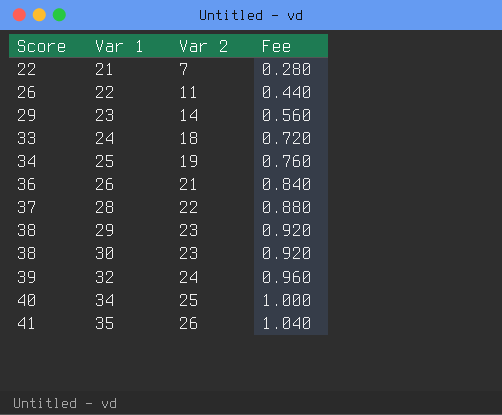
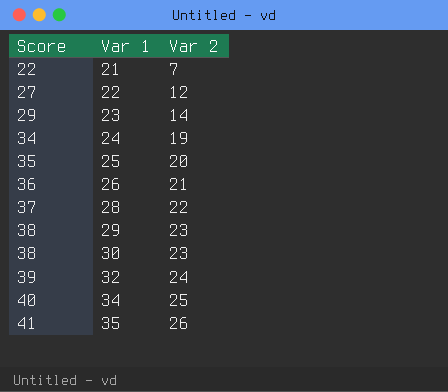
column Fee | formula: [Var 2] * 0.04 -> none
22 | Score: 26 -> 27
22 | Var 2: 11 -> 12
24 | Score: 33 -> 34
24 | Var 2: 18 -> 19
25 | Score: 34 -> 35
25 | Var 2: 19 -> 20

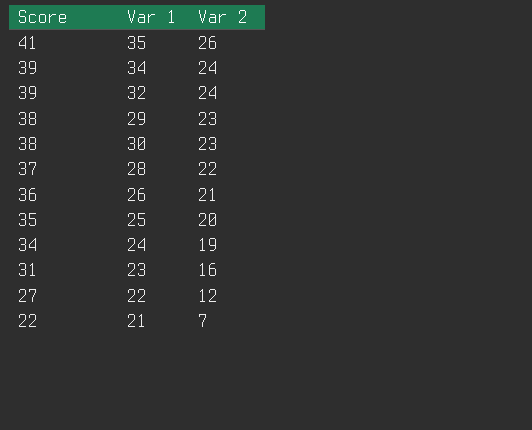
row order: Score ascending -> Score descending
34 | Score: 40 -> 39
34 | Var 2: 25 -> 24
23 | Score: 29 -> 31
23 | Var 2: 14 -> 16

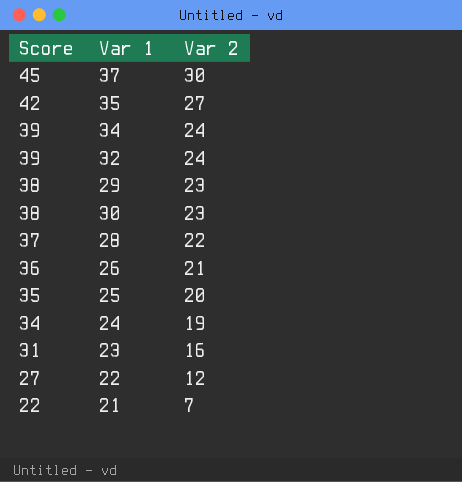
row 37: none -> 45 | 30
35 | Score: 41 -> 42
35 | Var 2: 26 -> 27

